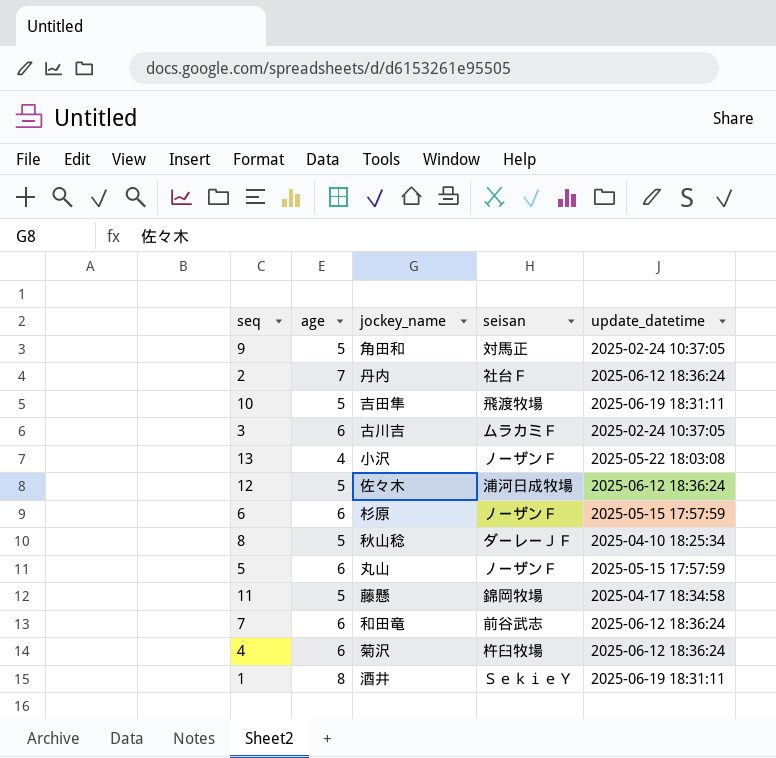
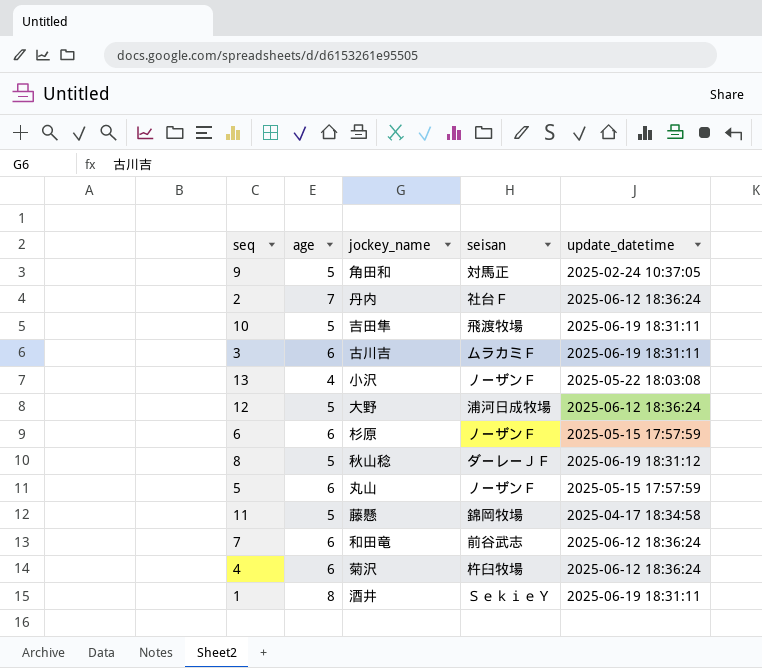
3 | update_datetime: 2025-02-24 10:37:05 -> 2025-06-19 18:31:11
12 | jockey_name: 佐々木 -> 大野
8 | update_datetime: 2025-04-10 18:25:34 -> 2025-06-19 18:31:12

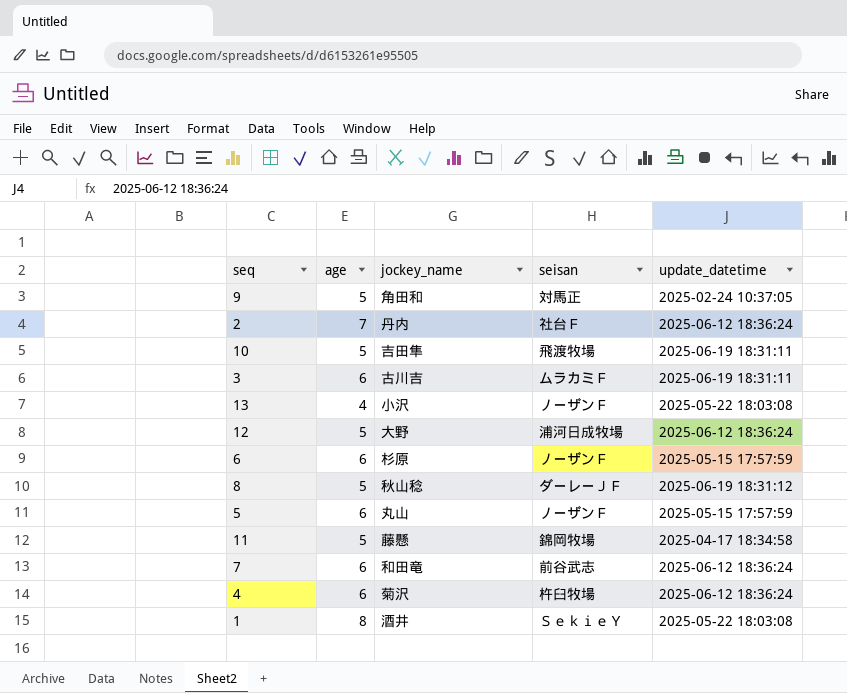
1 | update_datetime: 2025-06-19 18:31:11 -> 2025-05-22 18:03:08

